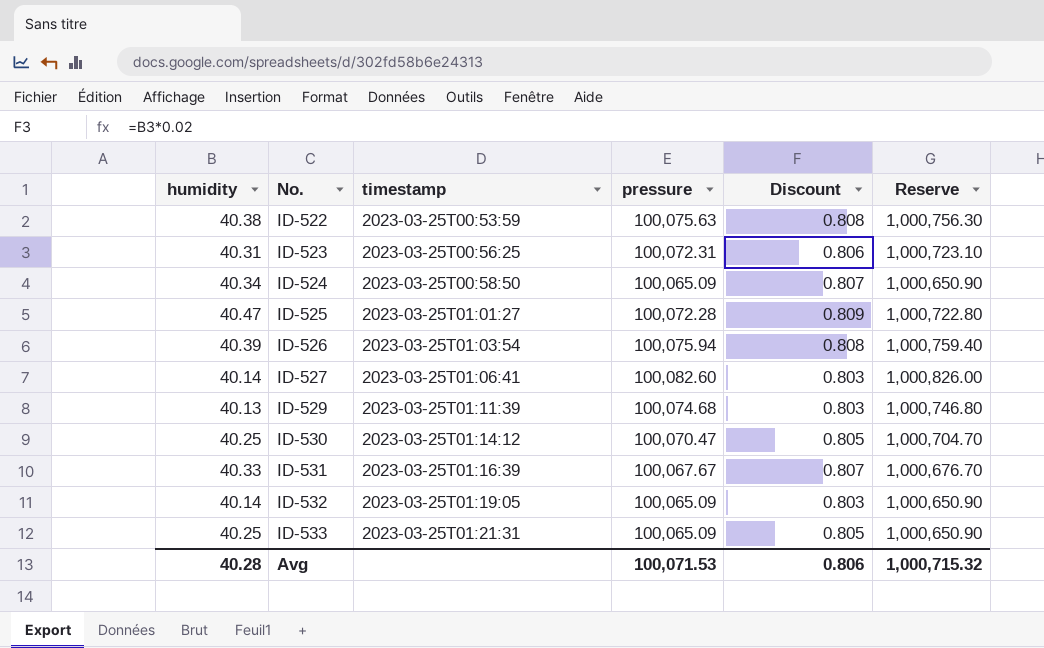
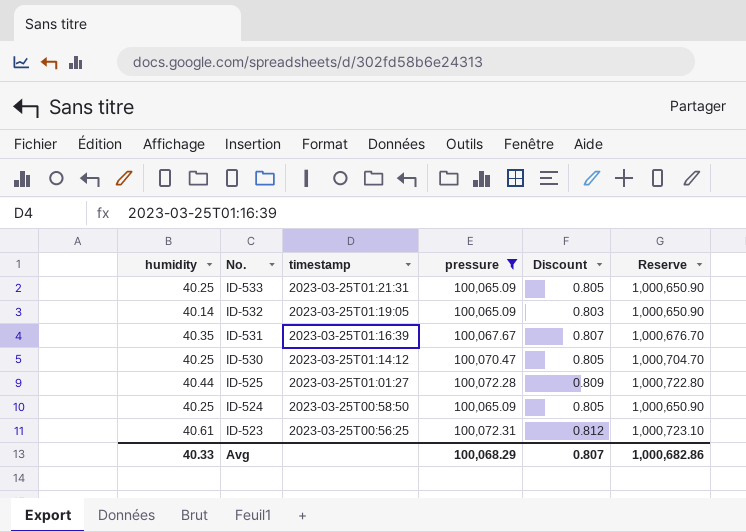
filter: none -> pressure <= 100,072.31
row order: No. ascending -> No. descending
ID-531 | humidity: 40.33 -> 40.35
ID-525 | humidity: 40.47 -> 40.44
ID-524 | humidity: 40.34 -> 40.25
ID-524 | Discount: 0.807 -> 0.805
ID-523 | humidity: 40.31 -> 40.61
ID-523 | Discount: 0.806 -> 0.812
Avg | humidity: 40.28 -> 40.33
Avg | pressure: 100,071.53 -> 100,068.29
Avg | Discount: 0.806 -> 0.807
Avg | Reserve: 1,000,715.32 -> 1,000,682.86

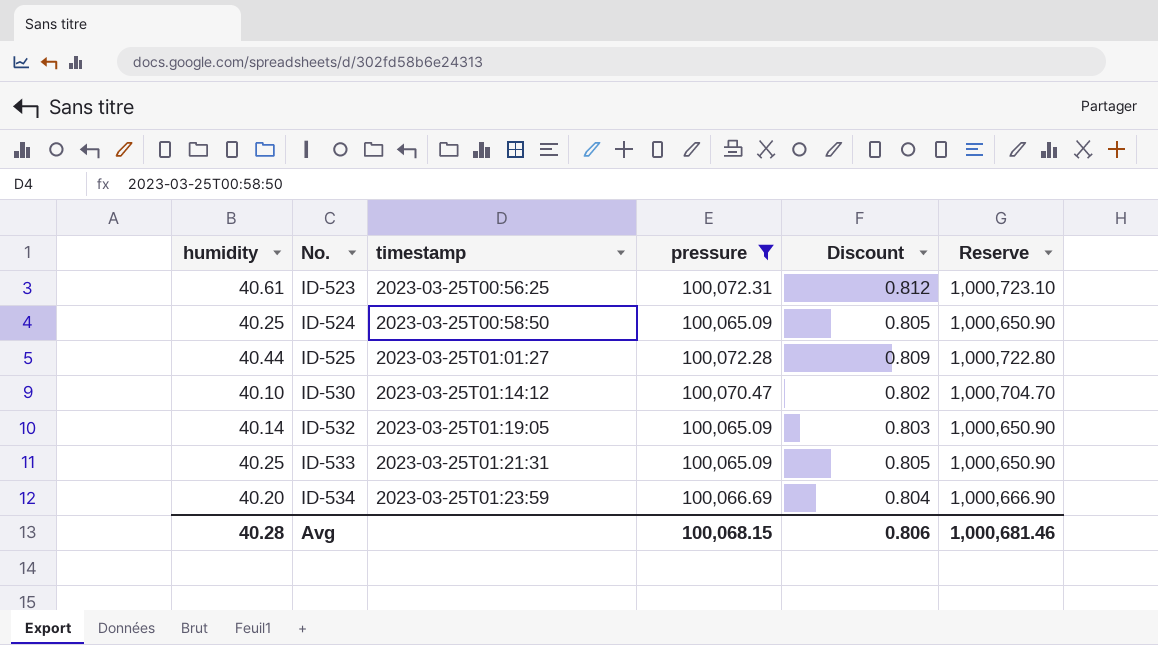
row order: No. descending -> No. ascending
row ID-531: 40.35 | 2023-03-25T01:16:39 | 100,067.67 | 0.807 | 1,000,676.70 -> none
ID-530 | humidity: 40.25 -> 40.10
ID-530 | Discount: 0.805 -> 0.802
row ID-534: none -> 40.20 | 2023-03-25T01:23:59 | 100,066.69 | 0.804 | 1,000,666.90
Avg | humidity: 40.33 -> 40.28
Avg | pressure: 100,068.29 -> 100,068.15
Avg | Discount: 0.807 -> 0.806
Avg | Reserve: 1,000,682.86 -> 1,000,681.46

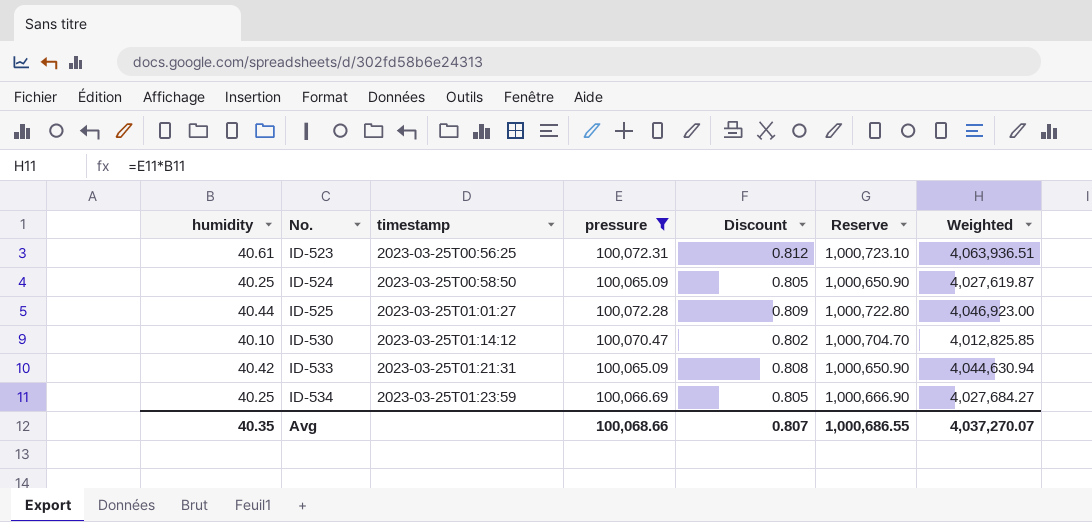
column Weighted | formula: none -> [humidity] * [pressure]
row ID-532: 40.14 | 2023-03-25T01:19:05 | 100,065.09 | 0.803 | 1,000,650.90 -> none
ID-533 | humidity: 40.25 -> 40.42
ID-533 | Discount: 0.805 -> 0.808
ID-534 | humidity: 40.20 -> 40.25
ID-534 | Discount: 0.804 -> 0.805
Avg | humidity: 40.28 -> 40.35
Avg | pressure: 100,068.15 -> 100,068.66
Avg | Discount: 0.806 -> 0.807
Avg | Reserve: 1,000,681.46 -> 1,000,686.55

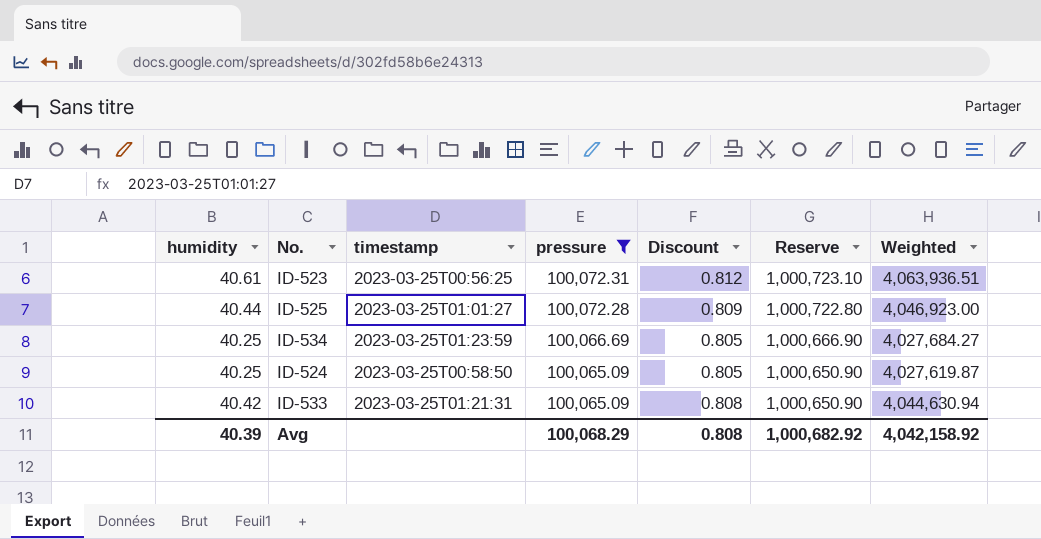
row order: No. ascending -> pressure descending
row ID-530: 40.10 | 2023-03-25T01:14:12 | 100,070.47 | 0.802 | 1,000,704.70 | 4,012,825.85 -> none
Avg | humidity: 40.35 -> 40.39
Avg | pressure: 100,068.66 -> 100,068.29
Avg | Discount: 0.807 -> 0.808
Avg | Reserve: 1,000,686.55 -> 1,000,682.92
Avg | Weighted: 4,037,270.07 -> 4,042,158.92

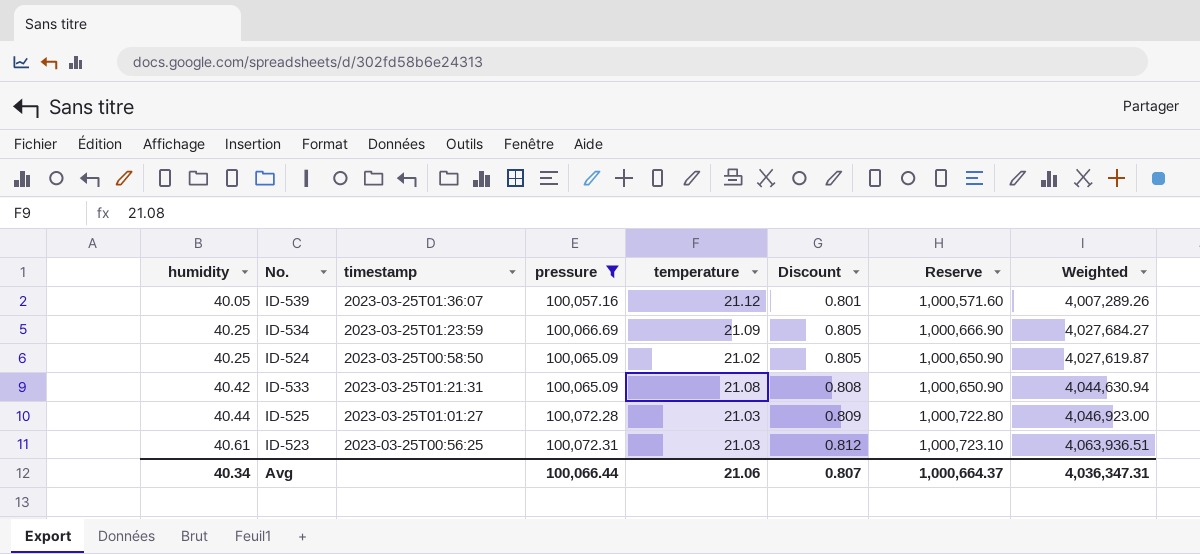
row order: pressure descending -> humidity ascending
column temperature | position: none -> 5
row ID-539: none -> 40.05 | 2023-03-25T01:36:07 | 100,057.16 | 21.12 | 0.801 | 1,000,571.60 | 4,007,289.26
Avg | humidity: 40.39 -> 40.34
Avg | pressure: 100,068.29 -> 100,066.44
Avg | Discount: 0.808 -> 0.807
Avg | Reserve: 1,000,682.92 -> 1,000,664.37
Avg | Weighted: 4,042,158.92 -> 4,036,347.31

